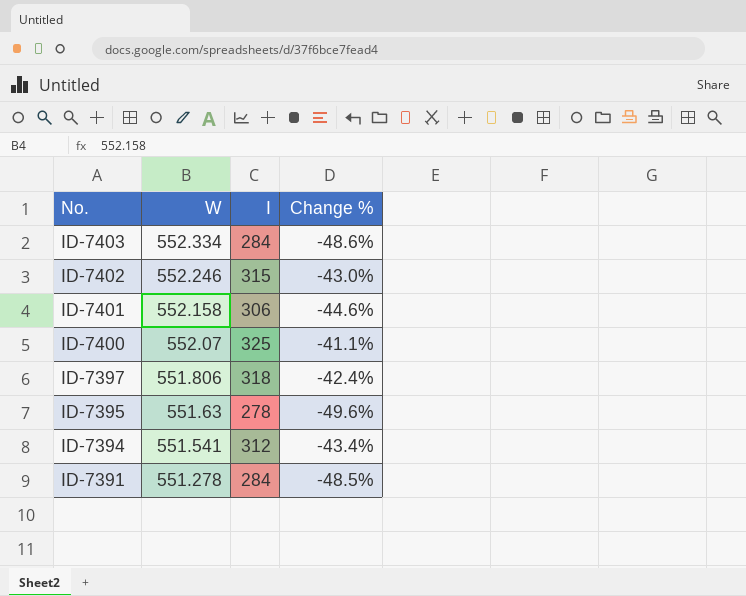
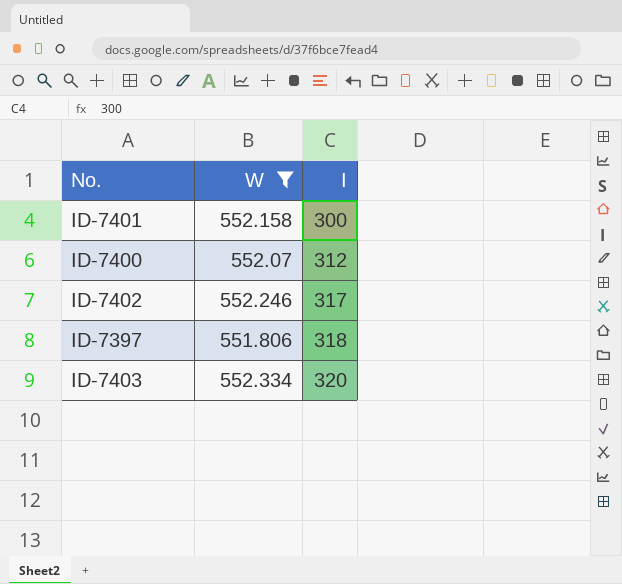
filter: none -> W >= 551.806
row order: No. descending -> I ascending
column Change % | formula: ([I] - [W]) / [W] -> none
ID-7401 | I: 306 -> 300
ID-7400 | I: 325 -> 312
ID-7402 | I: 315 -> 317
ID-7403 | I: 284 -> 320

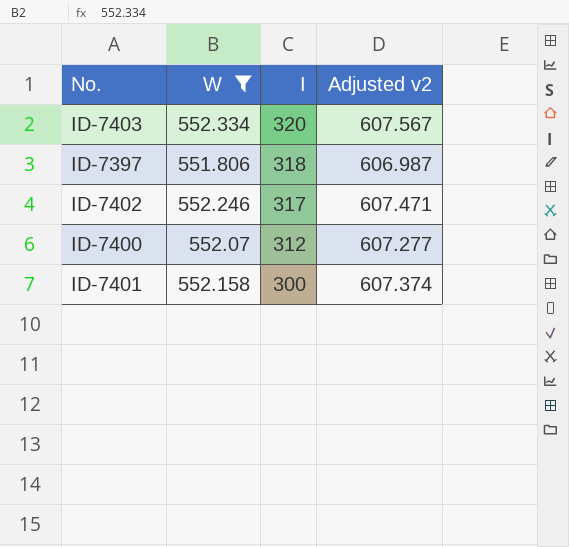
row order: I ascending -> I descending
column Adjusted v2 | formula: none -> [W] * 1.1

